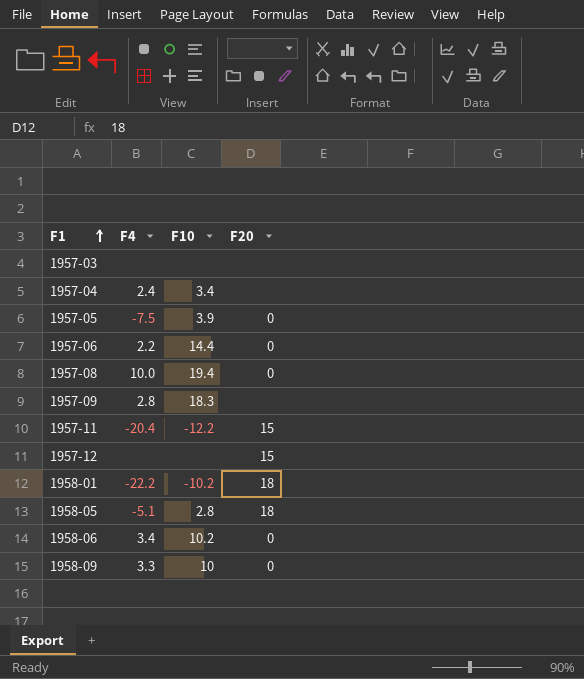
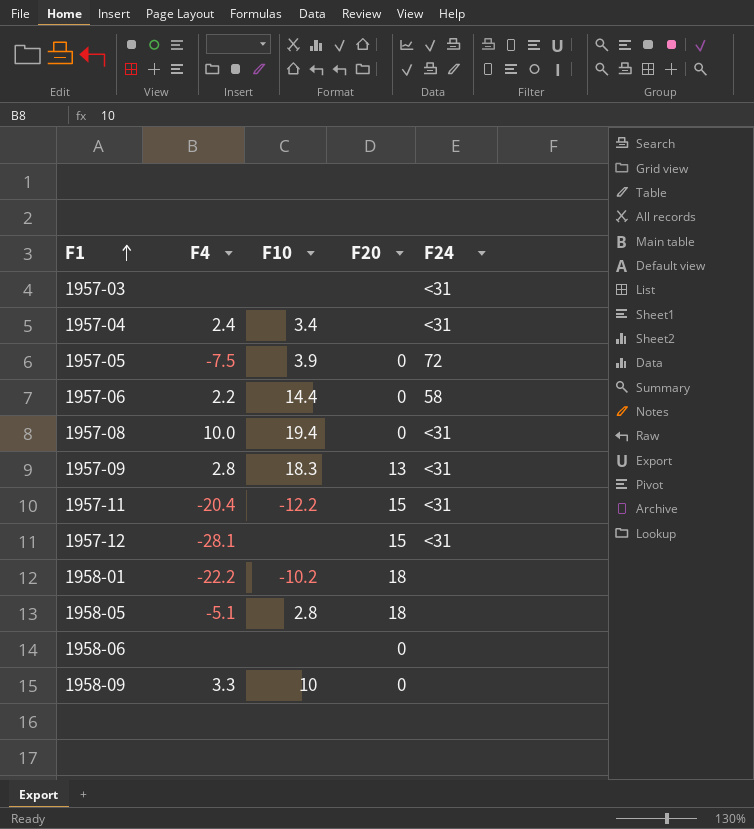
column F24 | position: none -> 5
1957-09 | F20: none -> 13
1957-12 | F4: none -> -28.1
1958-06 | F4: 3.4 -> none
1958-06 | F10: 10.2 -> none

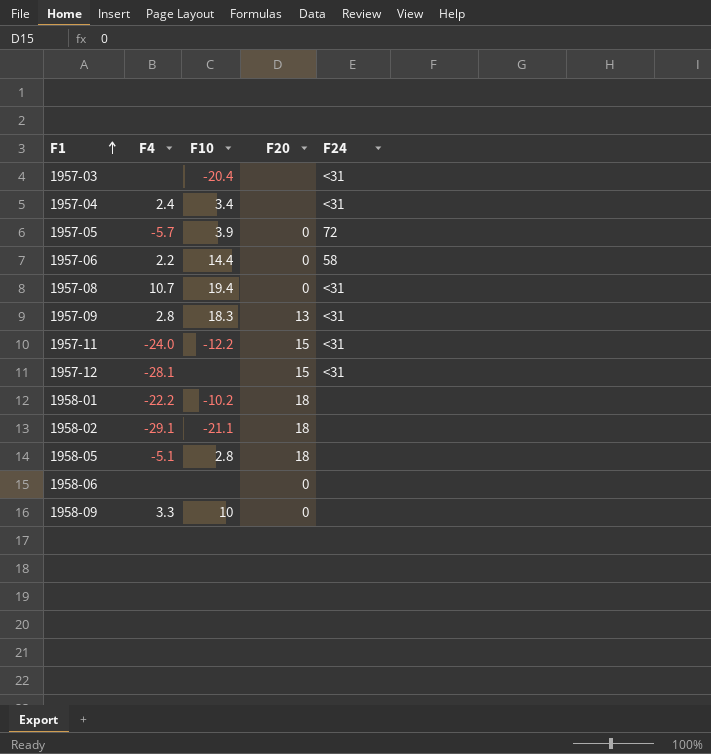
1957-03 | F10: none -> -20.4
1957-05 | F4: -7.5 -> -5.7
1957-08 | F4: 10.0 -> 10.7
1957-11 | F4: -20.4 -> -24.0
row 1958-02: none -> -29.1 | -21.1 | 18 | none

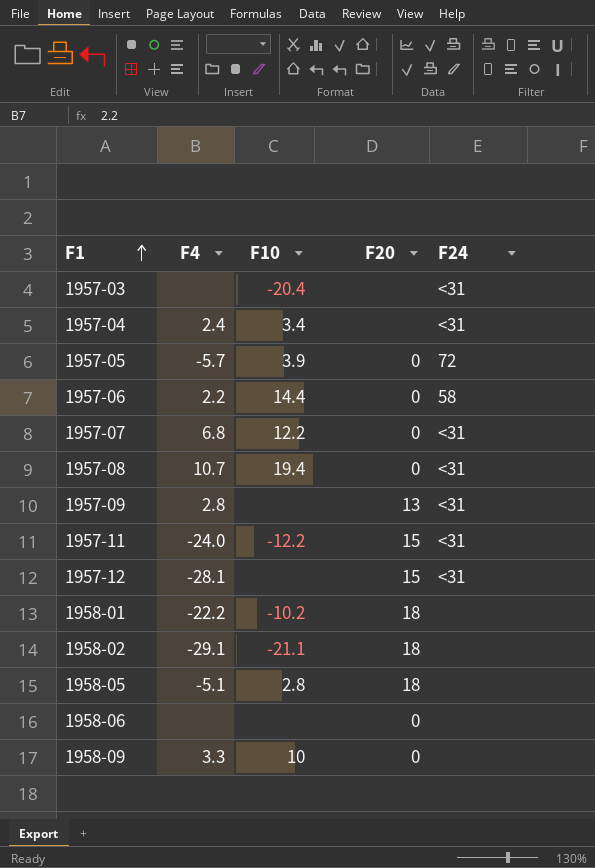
row 1957-07: none -> 6.8 | 12.2 | 0 | <31
1957-09 | F10: 18.3 -> none

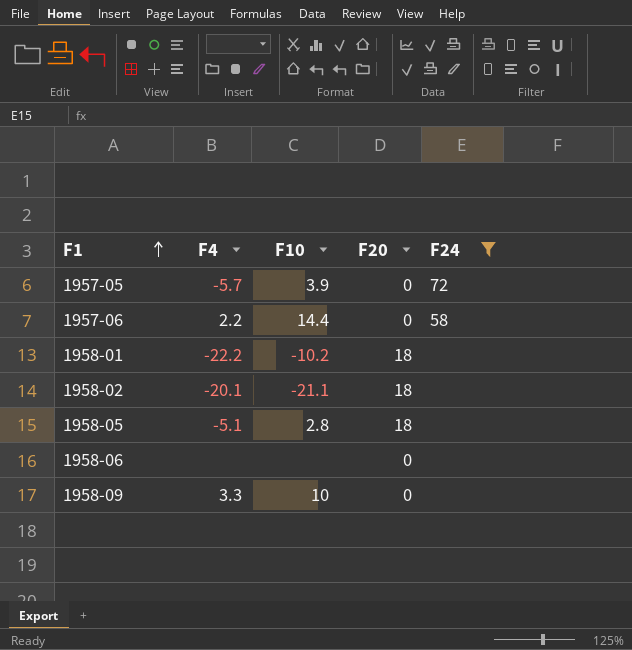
filter: none -> F24 != <31
1958-02 | F4: -29.1 -> -20.1

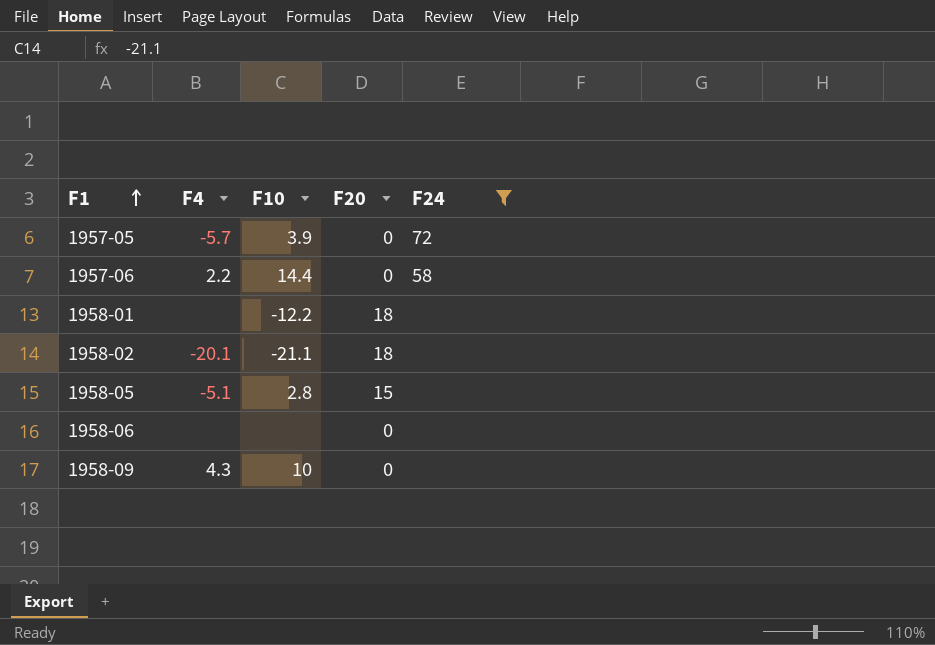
1958-01 | F4: -22.2 -> none
1958-01 | F10: -10.2 -> -12.2
1958-05 | F20: 18 -> 15
1958-09 | F4: 3.3 -> 4.3

